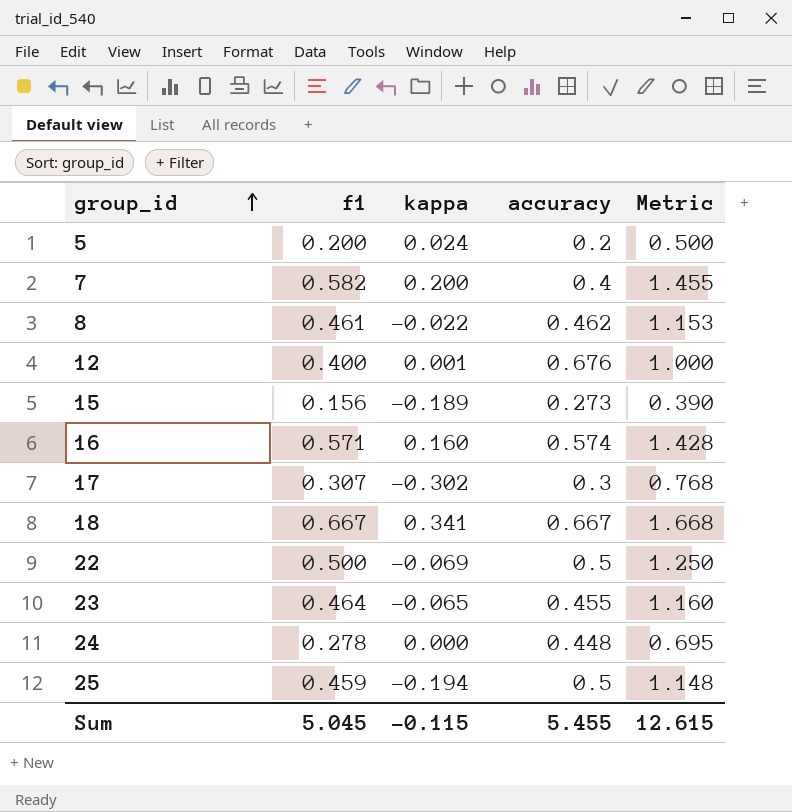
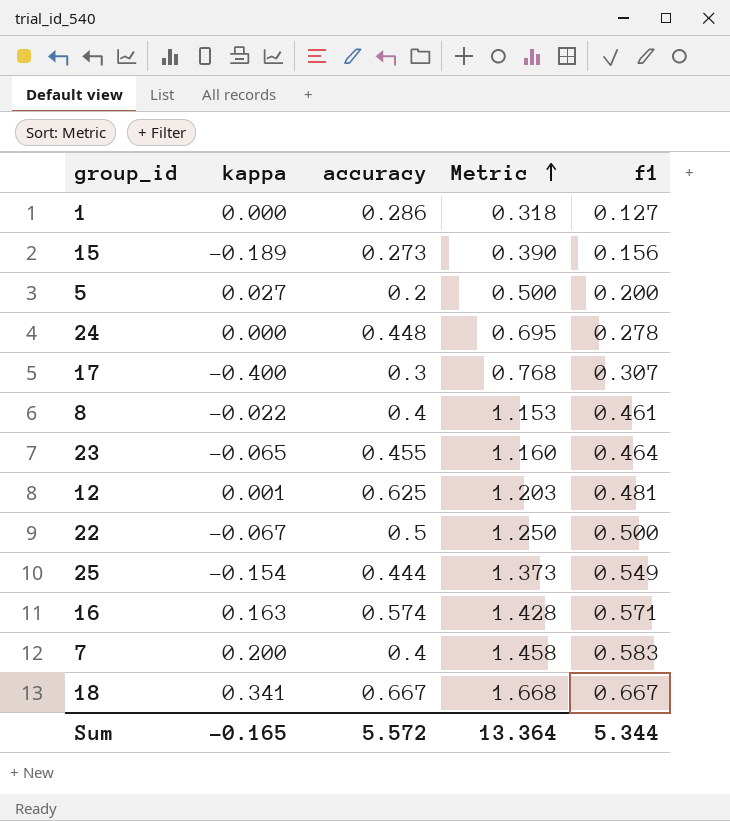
row order: group_id ascending -> Metric ascending
column f1 | position: 2 -> 5
row 1: none -> 0.000 | 0.286 | 0.318 | 0.127
5 | kappa: 0.024 -> 0.027
17 | kappa: -0.302 -> -0.400
8 | accuracy: 0.462 -> 0.4
12 | accuracy: 0.676 -> 0.625
12 | Metric: 1.000 -> 1.203
12 | f1: 0.400 -> 0.481
22 | kappa: -0.069 -> -0.067
25 | kappa: -0.194 -> -0.154
25 | accuracy: 0.5 -> 0.444
25 | Metric: 1.148 -> 1.373
25 | f1: 0.459 -> 0.549
16 | kappa: 0.160 -> 0.163
7 | Metric: 1.455 -> 1.458
7 | f1: 0.582 -> 0.583
Sum | kappa: -0.115 -> -0.165
Sum | accuracy: 5.455 -> 5.572
Sum | Metric: 12.615 -> 13.364
Sum | f1: 5.045 -> 5.344

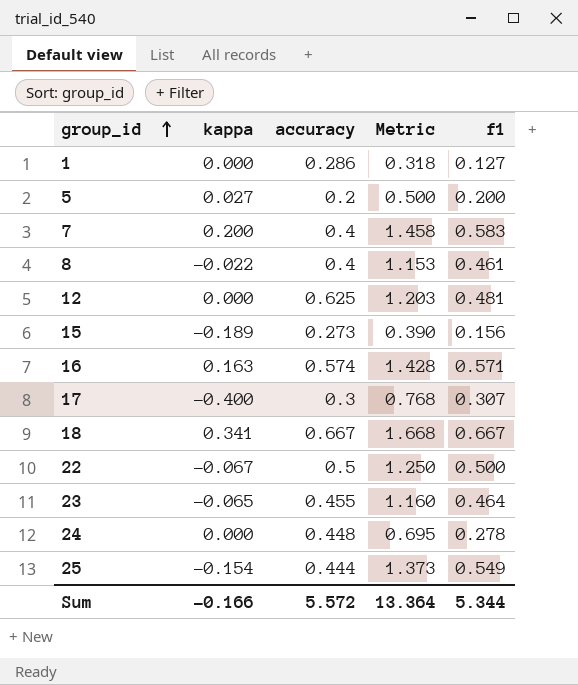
row order: Metric ascending -> group_id ascending
12 | kappa: 0.001 -> 0.000
Sum | kappa: -0.165 -> -0.166

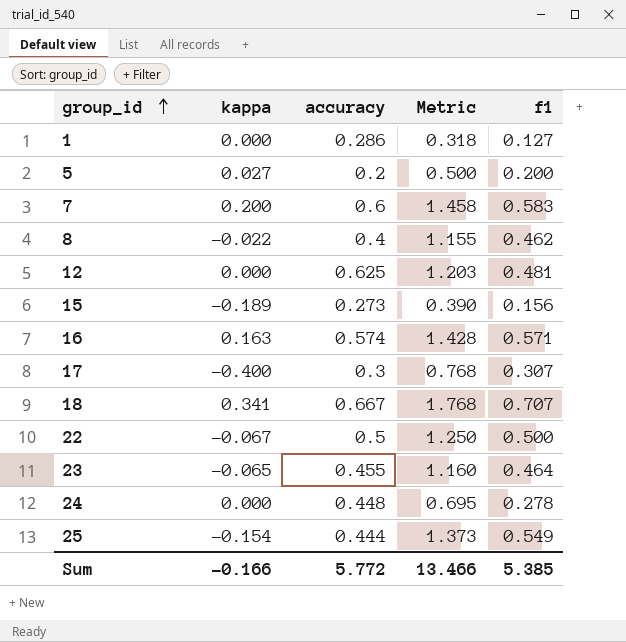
7 | accuracy: 0.4 -> 0.6
8 | Metric: 1.153 -> 1.155
8 | f1: 0.461 -> 0.462
18 | Metric: 1.668 -> 1.768
18 | f1: 0.667 -> 0.707
Sum | accuracy: 5.572 -> 5.772
Sum | Metric: 13.364 -> 13.466
Sum | f1: 5.344 -> 5.385

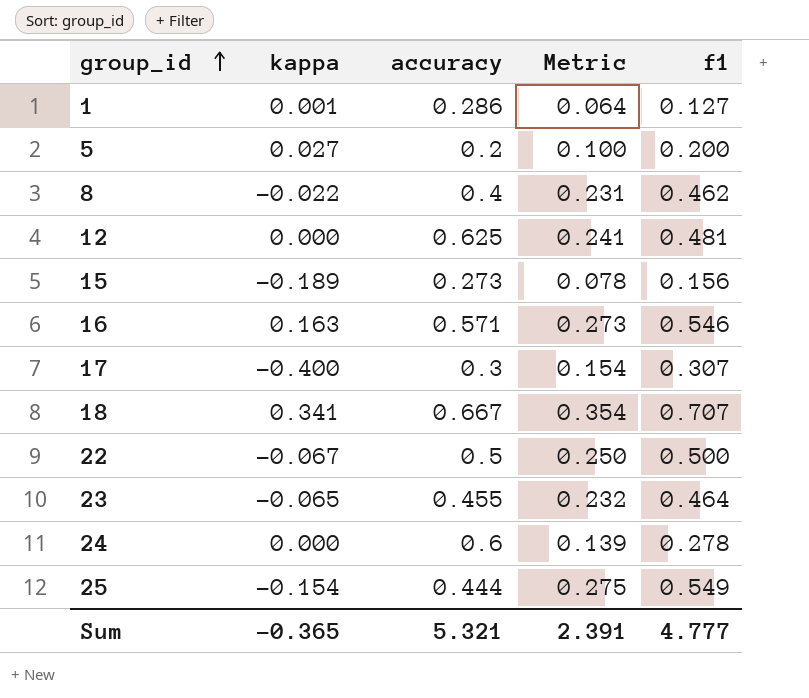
column Metric | formula: [f1] * 2.5 -> [f1] * 0.5
row 7: 0.200 | 0.6 | 1.458 | 0.583 -> none
1 | kappa: 0.000 -> 0.001
16 | accuracy: 0.574 -> 0.571
16 | f1: 0.571 -> 0.546
24 | accuracy: 0.448 -> 0.6
Sum | kappa: -0.166 -> -0.365
Sum | accuracy: 5.772 -> 5.321
Sum | Metric: 13.466 -> 2.391
Sum | f1: 5.385 -> 4.777

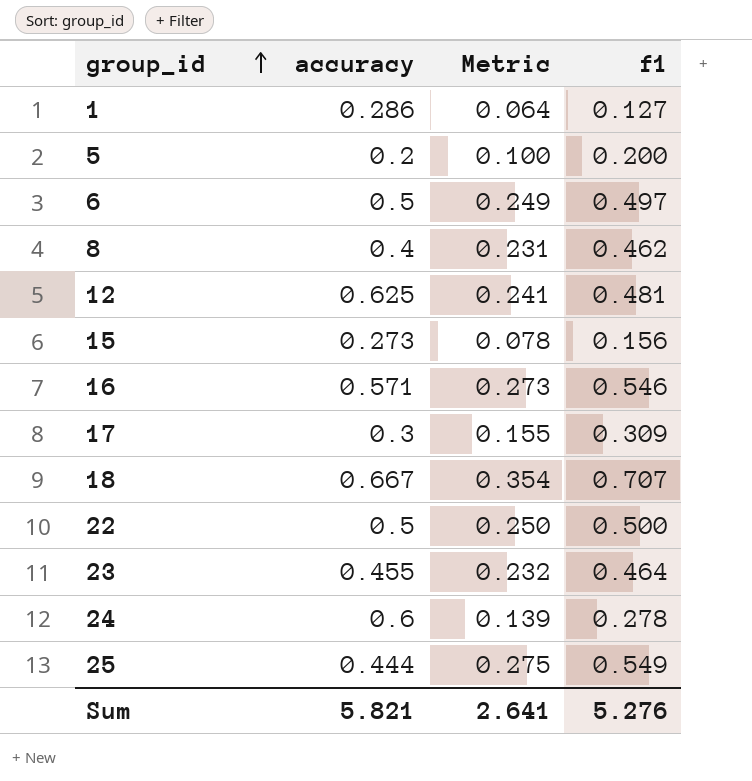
column kappa | position: 2 -> none
row 6: none -> 0.5 | 0.249 | 0.497
17 | Metric: 0.154 -> 0.155
17 | f1: 0.307 -> 0.309
Sum | accuracy: 5.321 -> 5.821
Sum | Metric: 2.391 -> 2.641
Sum | f1: 4.777 -> 5.276

